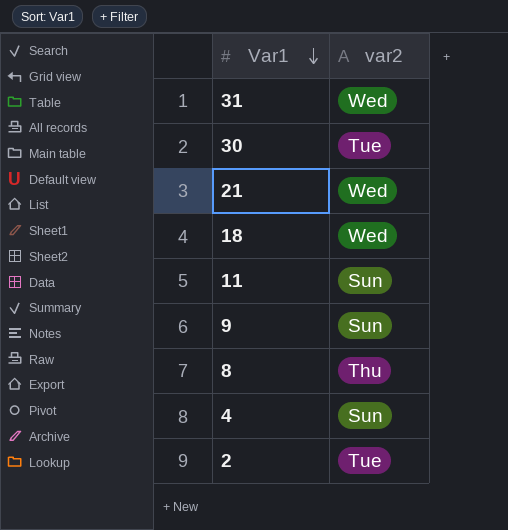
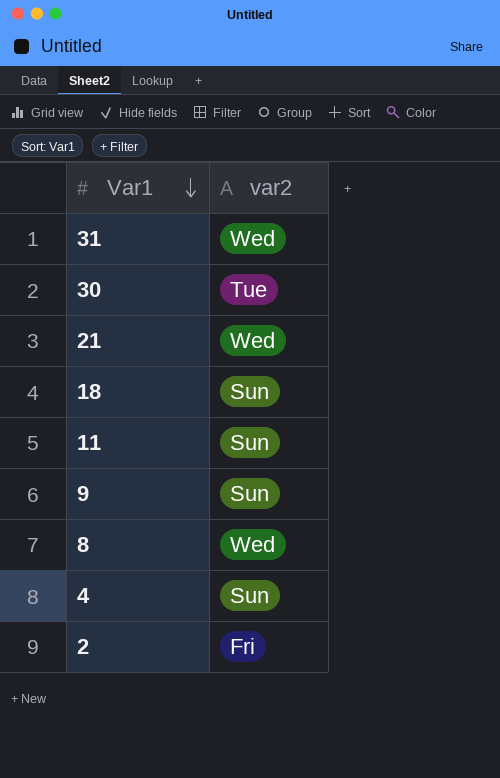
18 | var2: Wed -> Sun
8 | var2: Thu -> Wed
2 | var2: Tue -> Fri

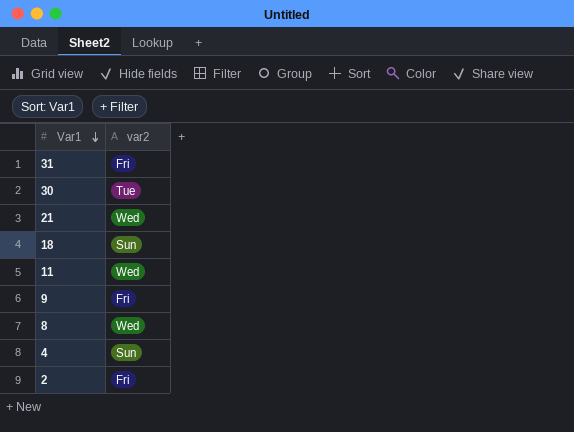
31 | var2: Wed -> Fri
11 | var2: Sun -> Wed
9 | var2: Sun -> Fri

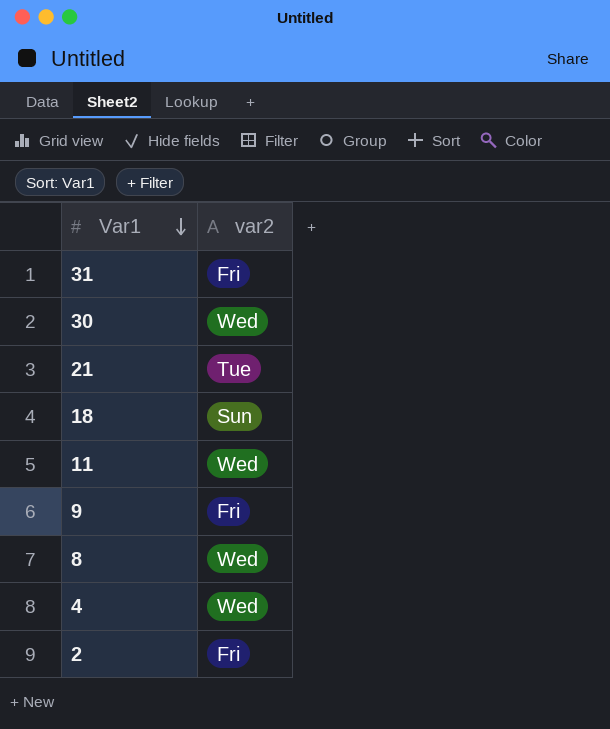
30 | var2: Tue -> Wed
21 | var2: Wed -> Tue
4 | var2: Sun -> Wed

